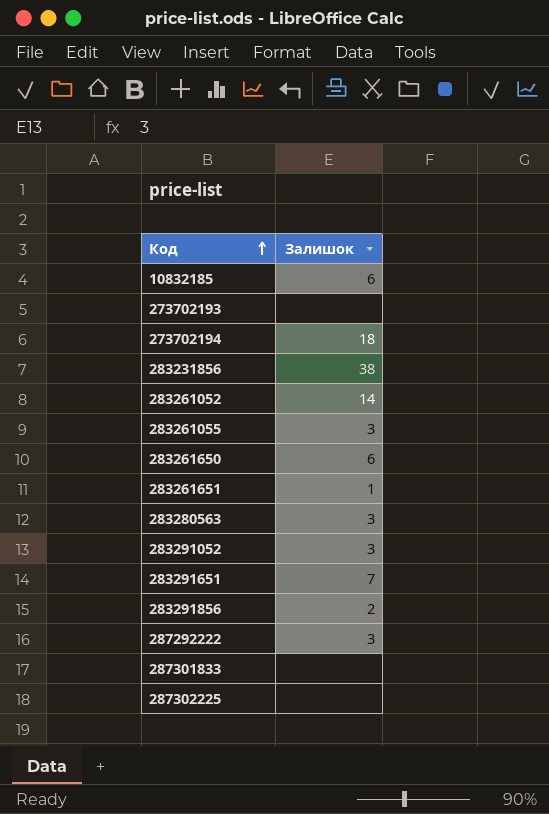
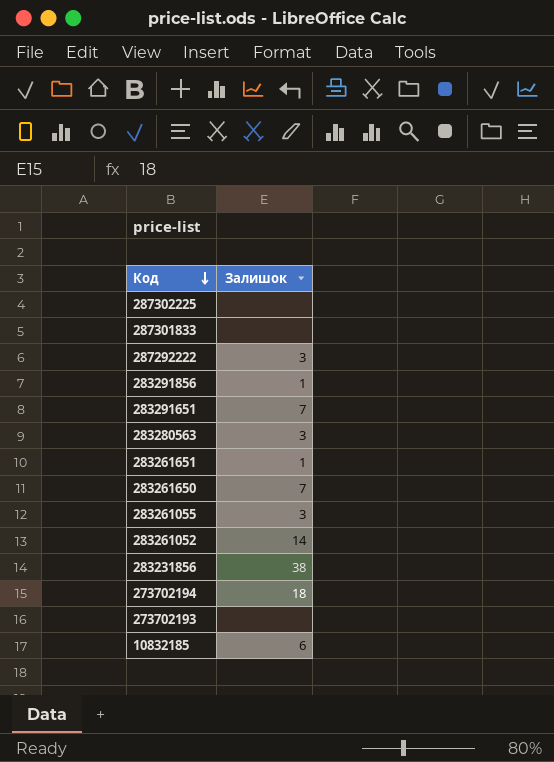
row order: Код ascending -> Код descending
row 283291052: 3 -> none
283291856 | Залишок: 2 -> 1
283261650 | Залишок: 6 -> 7

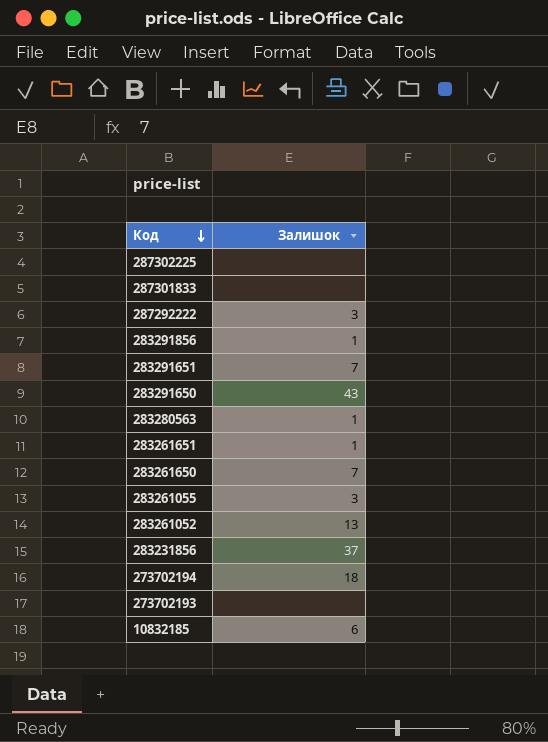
row 283291650: none -> 43
283280563 | Залишок: 3 -> 1
283261052 | Залишок: 14 -> 13
283231856 | Залишок: 38 -> 37

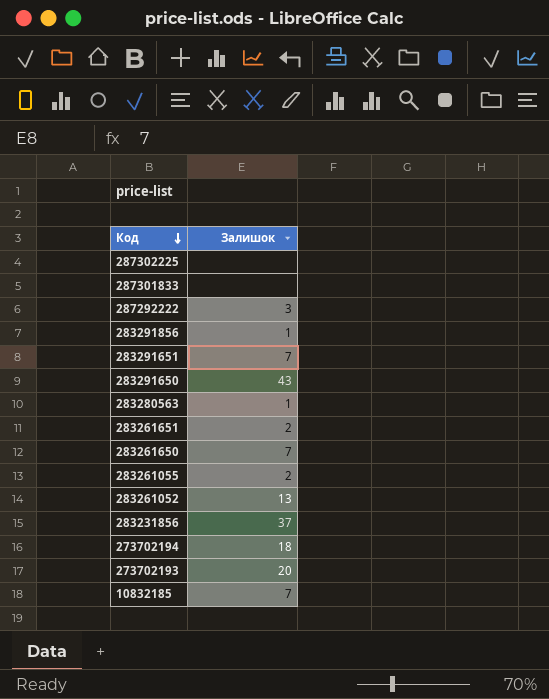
283261651 | Залишок: 1 -> 2
283261055 | Залишок: 3 -> 2
273702193 | Залишок: none -> 20
10832185 | Залишок: 6 -> 7

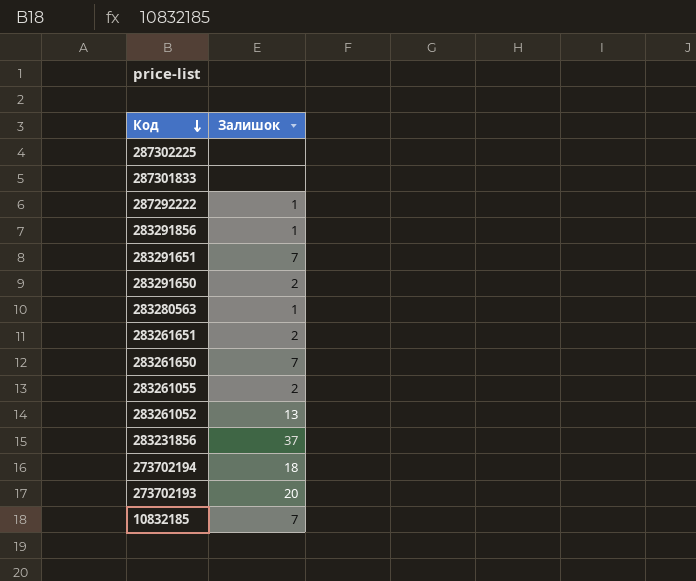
287292222 | Залишок: 3 -> 1
283291650 | Залишок: 43 -> 2

